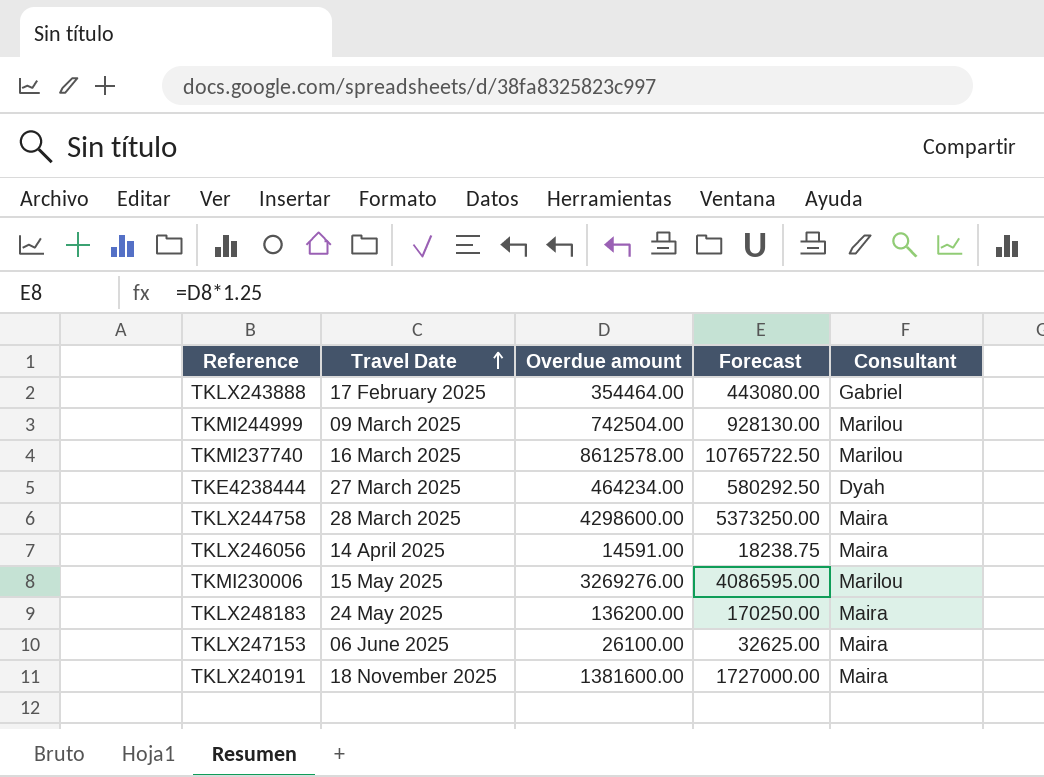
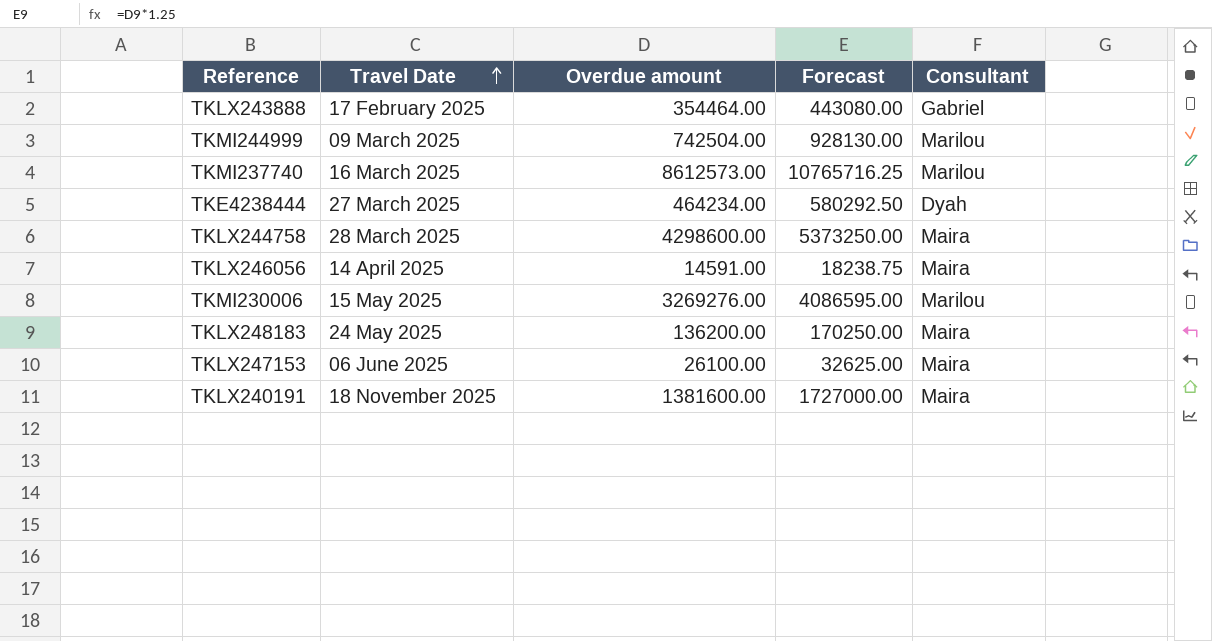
TKMI237740 | Overdue amount: 8612578.00 -> 8612573.00
TKMI237740 | Forecast: 10765722.50 -> 10765716.25

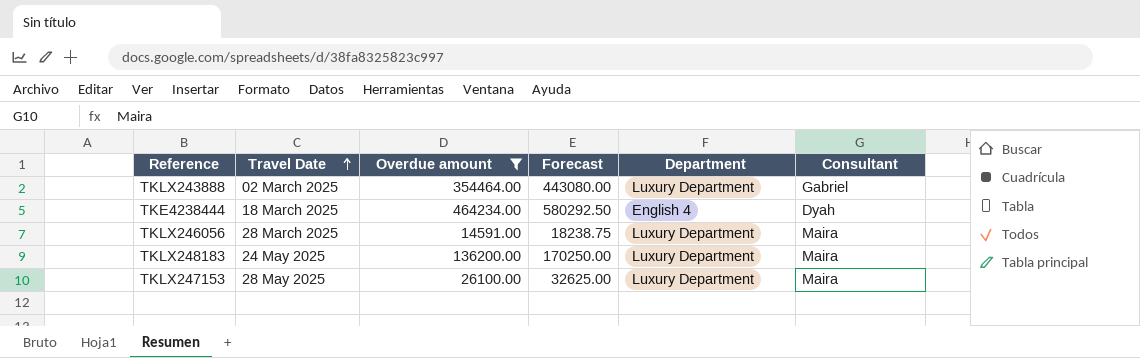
filter: none -> Overdue amount <= 464234.00
column Department | position: none -> 5
TKLX243888 | Travel Date: 17 February 2025 -> 02 March 2025
TKE4238444 | Travel Date: 27 March 2025 -> 18 March 2025
TKLX246056 | Travel Date: 14 April 2025 -> 28 March 2025
TKLX247153 | Travel Date: 06 June 2025 -> 28 May 2025

